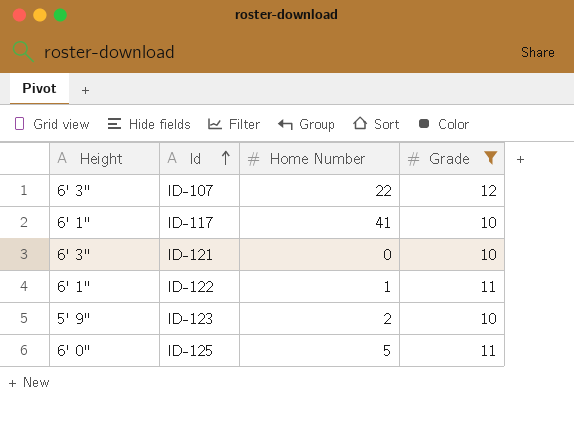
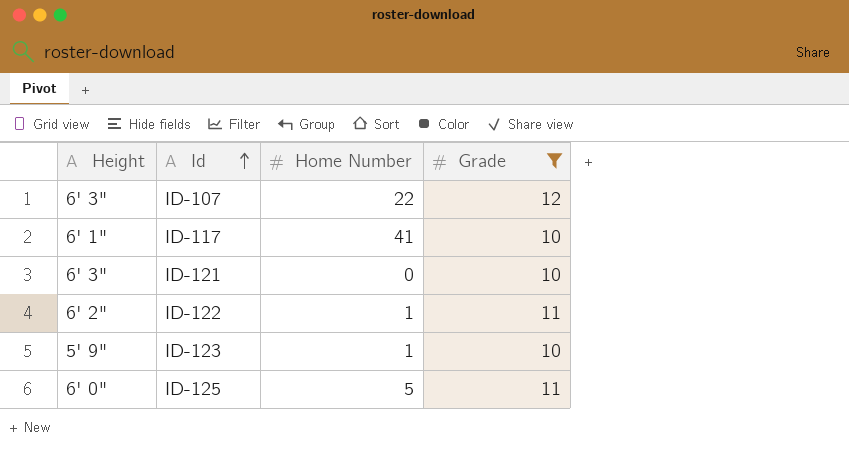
ID-122 | Height: 6' 1" -> 6' 2"
ID-123 | Home Number: 2 -> 1

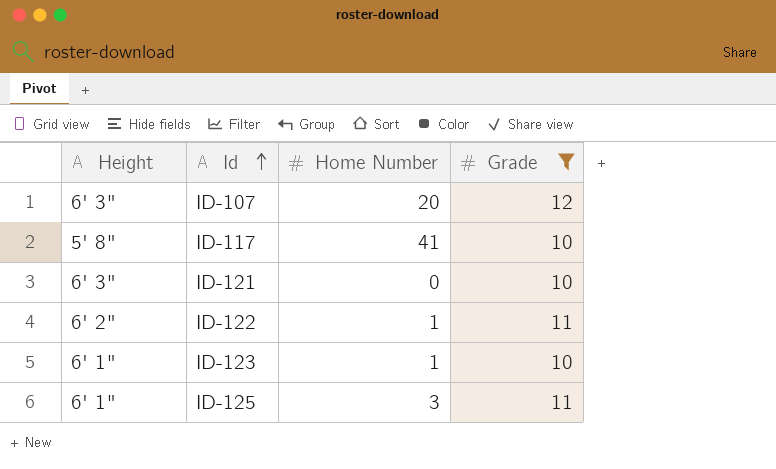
ID-107 | Home Number: 22 -> 20
ID-117 | Height: 6' 1" -> 5' 8"
ID-123 | Height: 5' 9" -> 6' 1"
ID-125 | Height: 6' 0" -> 6' 1"
ID-125 | Home Number: 5 -> 3

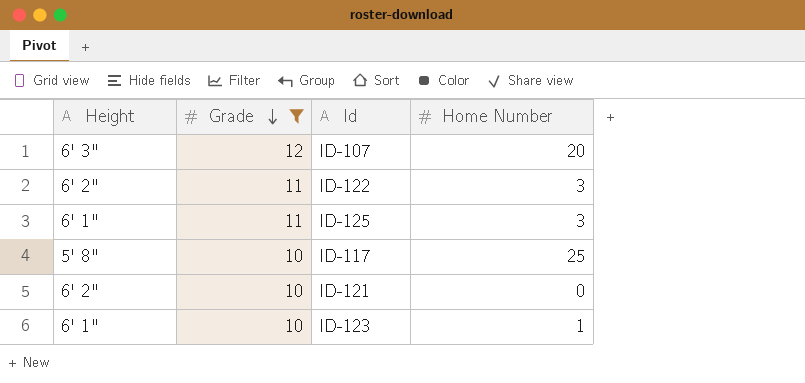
row order: Id ascending -> Grade descending
column Grade | position: 4 -> 2
ID-122 | Home Number: 1 -> 3
ID-117 | Home Number: 41 -> 25
ID-121 | Height: 6' 3" -> 6' 2"

